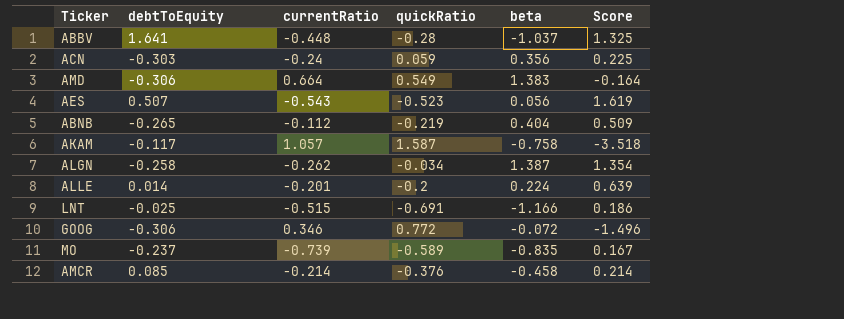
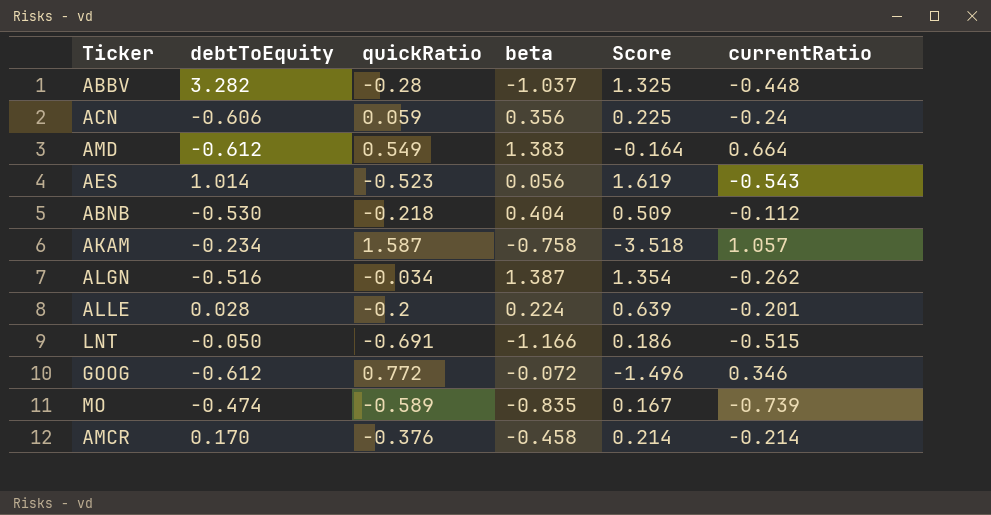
column currentRatio | position: 3 -> 6
ABBV | debtToEquity: 1.641 -> 3.282
ACN | debtToEquity: -0.303 -> -0.606
AMD | debtToEquity: -0.306 -> -0.612
AES | debtToEquity: 0.507 -> 1.014
ABNB | debtToEquity: -0.265 -> -0.530
ABNB | quickRatio: -0.219 -> -0.218
AKAM | debtToEquity: -0.117 -> -0.234
ALGN | debtToEquity: -0.258 -> -0.516
ALLE | debtToEquity: 0.014 -> 0.028
LNT | debtToEquity: -0.025 -> -0.050
GOOG | debtToEquity: -0.306 -> -0.612
MO | debtToEquity: -0.237 -> -0.474
AMCR | debtToEquity: 0.085 -> 0.170

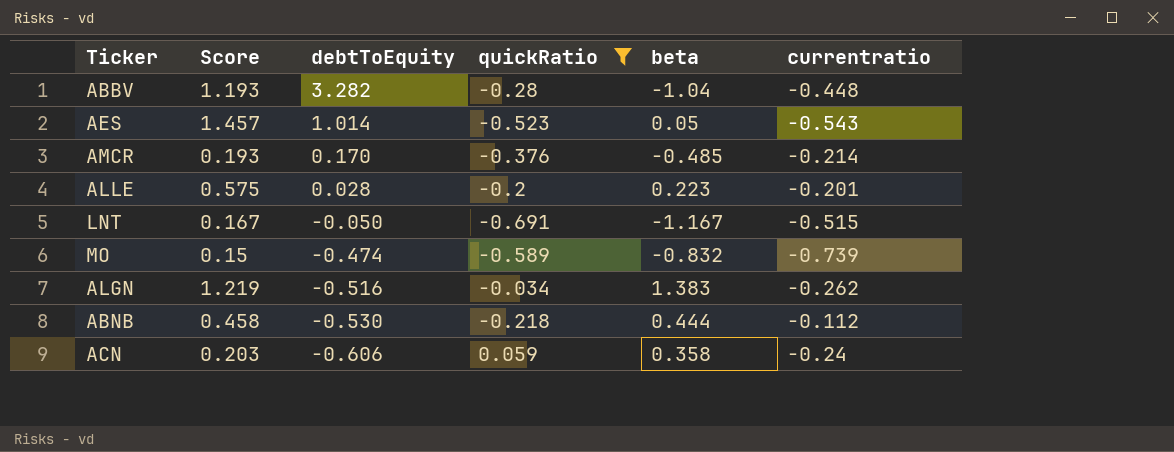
filter: none -> quickRatio <= 0.059
row order: none -> debtToEquity descending
column Score | position: 5 -> 2
column name: currentRatio -> currentratio
ABBV | Score: 1.325 -> 1.193
ABBV | beta: -1.037 -> -1.04
AES | Score: 1.619 -> 1.457
AES | beta: 0.056 -> 0.05
AMCR | Score: 0.214 -> 0.193
AMCR | beta: -0.458 -> -0.485
ALLE | Score: 0.639 -> 0.575
ALLE | beta: 0.224 -> 0.223
LNT | Score: 0.186 -> 0.167
LNT | beta: -1.166 -> -1.167
MO | Score: 0.167 -> 0.15
MO | beta: -0.835 -> -0.832
ALGN | Score: 1.354 -> 1.219
ALGN | beta: 1.387 -> 1.383
ABNB | Score: 0.509 -> 0.458
ABNB | beta: 0.404 -> 0.444
ACN | Score: 0.225 -> 0.203
ACN | beta: 0.356 -> 0.358

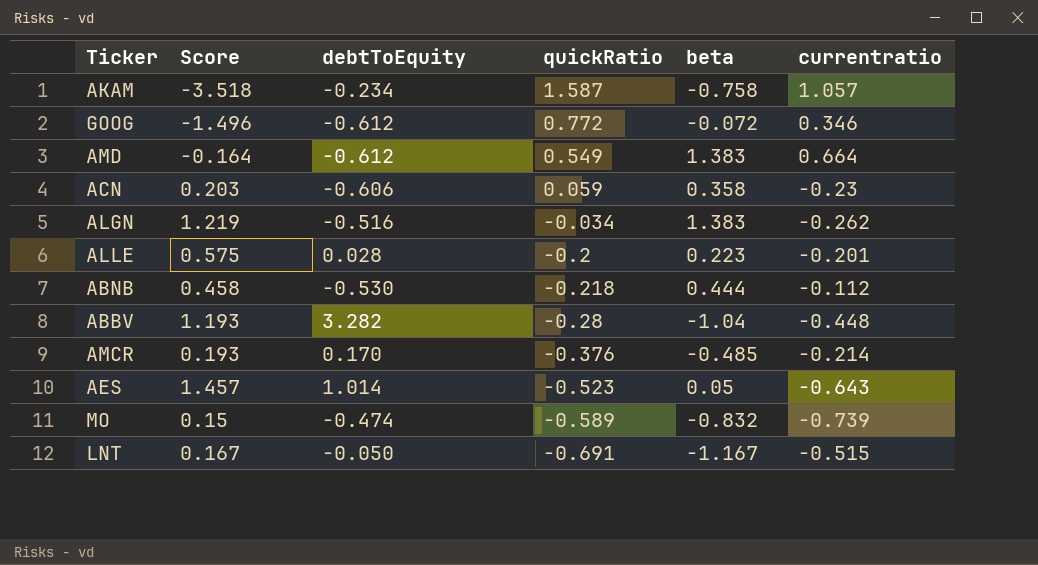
filter: quickRatio <= 0.059 -> none
row order: debtToEquity descending -> quickRatio descending
ACN | currentratio: -0.24 -> -0.23
AES | currentratio: -0.543 -> -0.643

